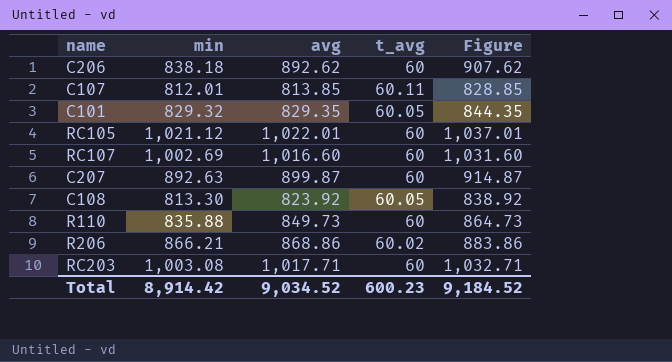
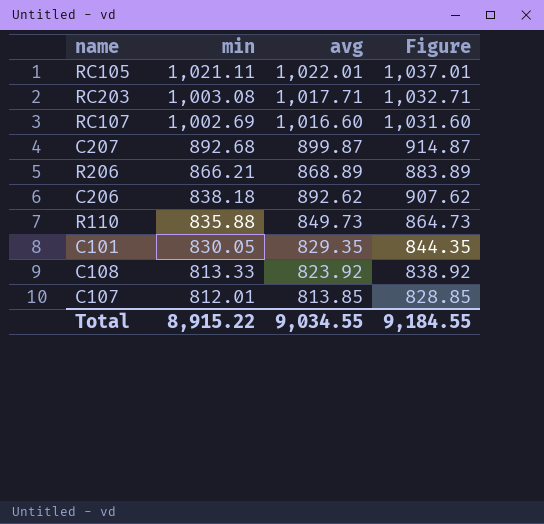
row order: none -> min descending
column t_avg | position: 4 -> none
RC105 | min: 1,021.12 -> 1,021.11
C207 | min: 892.63 -> 892.68
R206 | avg: 868.86 -> 868.89
R206 | Figure: 883.86 -> 883.89
C101 | min: 829.32 -> 830.05
C108 | min: 813.30 -> 813.33
Total | min: 8,914.42 -> 8,915.22
Total | avg: 9,034.52 -> 9,034.55
Total | Figure: 9,184.52 -> 9,184.55

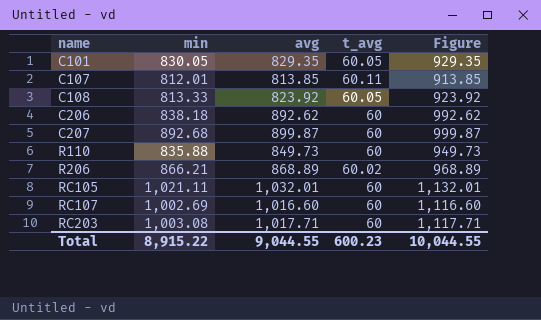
row order: min descending -> name ascending
column t_avg | position: none -> 4
column Figure | formula: [avg] + 15 -> [avg] + 100
RC105 | avg: 1,022.01 -> 1,032.01
Total | avg: 9,034.55 -> 9,044.55
Total | Figure: 9,184.55 -> 10,044.55

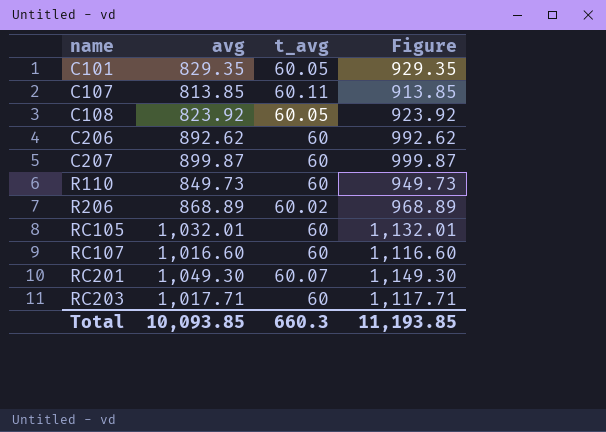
column min | position: 2 -> none
row RC201: none -> 1,049.30 | 60.07 | 1,149.30
Total | avg: 9,044.55 -> 10,093.85
Total | t_avg: 600.23 -> 660.3
Total | Figure: 10,044.55 -> 11,193.85

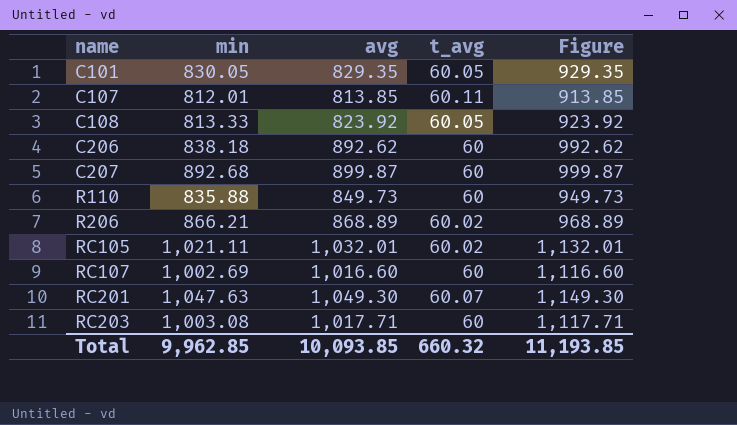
column min | position: none -> 2
RC105 | t_avg: 60 -> 60.02
Total | t_avg: 660.3 -> 660.32

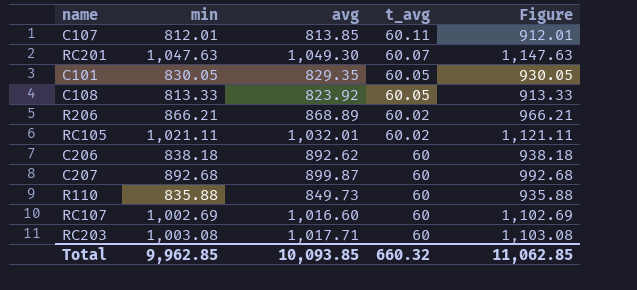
row order: name ascending -> t_avg descending
column Figure | formula: [avg] + 100 -> [min] + 100
Total | Figure: 11,193.85 -> 11,062.85

